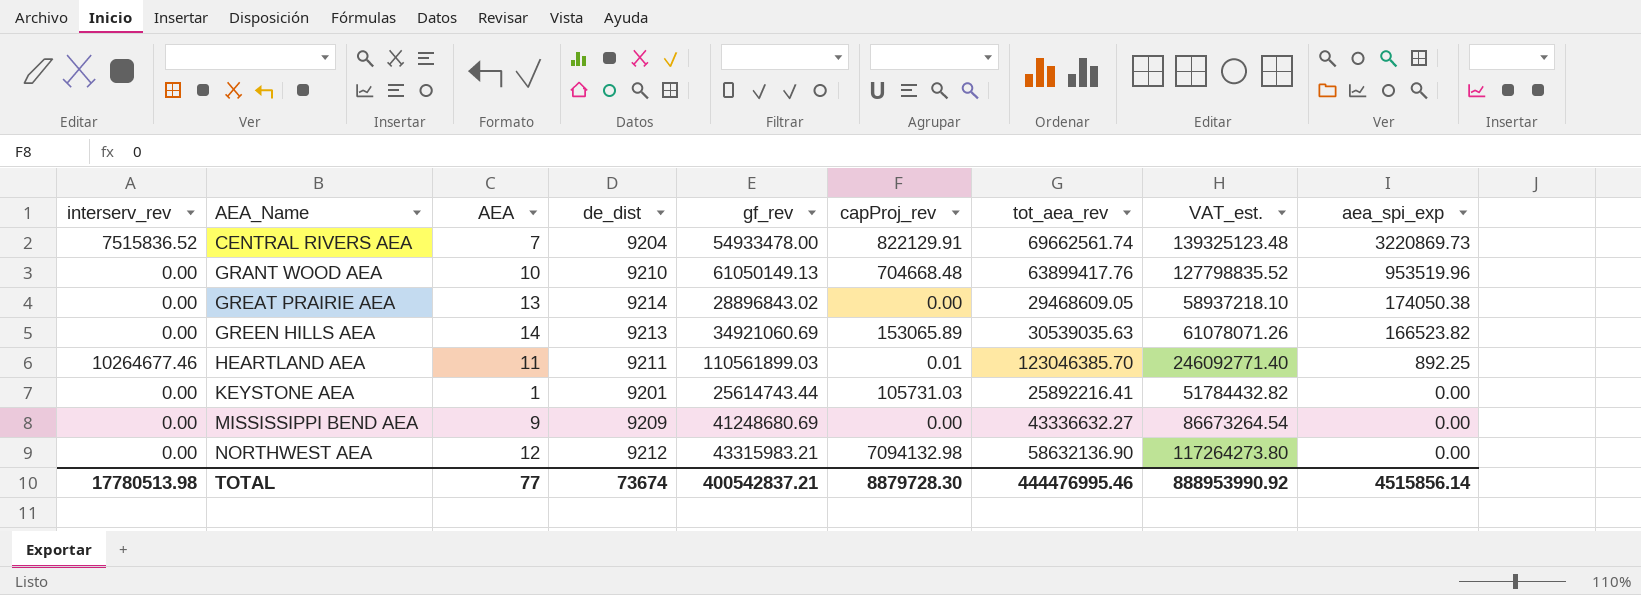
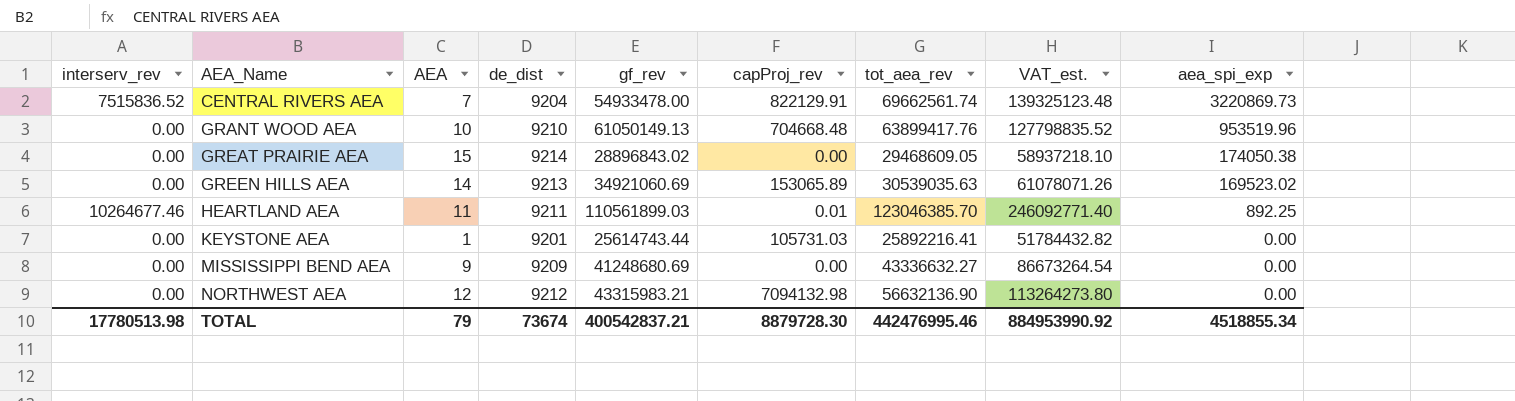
GREAT PRAIRIE AEA | AEA: 13 -> 15
GREEN HILLS AEA | aea_spi_exp: 166523.82 -> 169523.02
NORTHWEST AEA | tot_aea_rev: 58632136.90 -> 56632136.90
NORTHWEST AEA | VAT_est.: 117264273.80 -> 113264273.80
TOTAL | AEA: 77 -> 79
TOTAL | tot_aea_rev: 444476995.46 -> 442476995.46
TOTAL | VAT_est.: 888953990.92 -> 884953990.92
TOTAL | aea_spi_exp: 4515856.14 -> 4518855.34

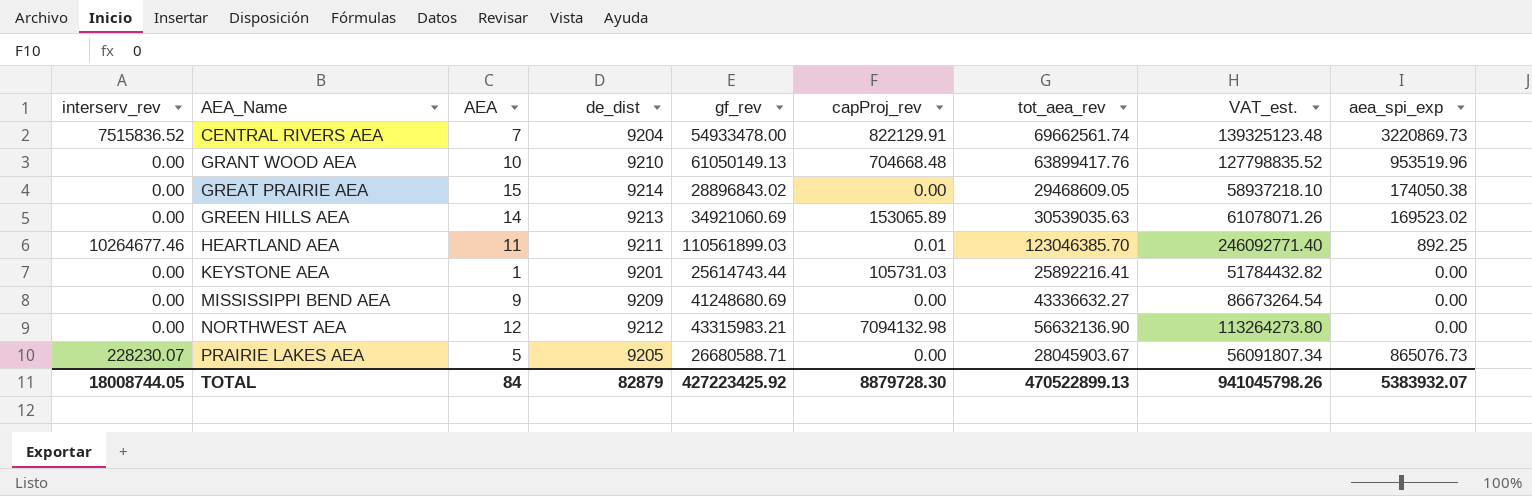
row PRAIRIE LAKES AEA: none -> 228230.07 | 5 | 9205 | 26680588.71 | 0.00 | 28045903.67 | 56091807.34 | 865076.73
TOTAL | interserv_rev: 17780513.98 -> 18008744.05
TOTAL | AEA: 79 -> 84
TOTAL | de_dist: 73674 -> 82879
TOTAL | gf_rev: 400542837.21 -> 427223425.92
TOTAL | tot_aea_rev: 442476995.46 -> 470522899.13
TOTAL | VAT_est.: 884953990.92 -> 941045798.26
TOTAL | aea_spi_exp: 4518855.34 -> 5383932.07

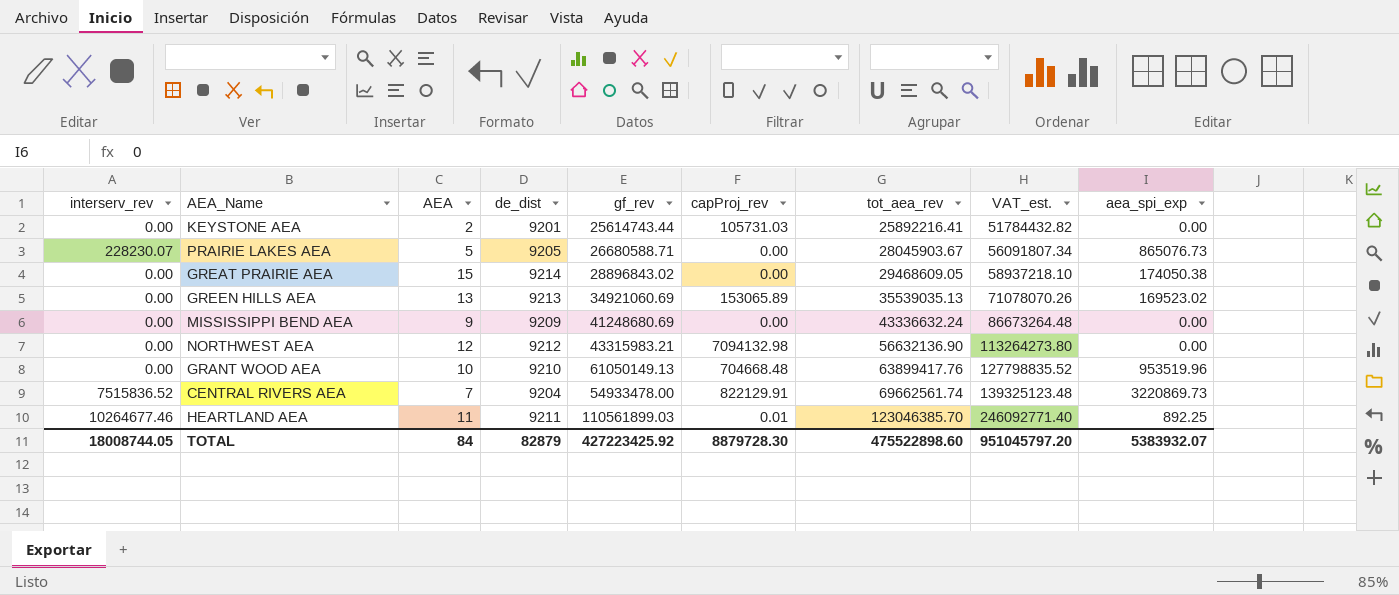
row order: AEA_Name ascending -> tot_aea_rev ascending
KEYSTONE AEA | AEA: 1 -> 2
GREEN HILLS AEA | AEA: 14 -> 13
GREEN HILLS AEA | tot_aea_rev: 30539035.63 -> 35539035.13
GREEN HILLS AEA | VAT_est.: 61078071.26 -> 71078070.26
MISSISSIPPI BEND AEA | tot_aea_rev: 43336632.27 -> 43336632.24
MISSISSIPPI BEND AEA | VAT_est.: 86673264.54 -> 86673264.48
TOTAL | tot_aea_rev: 470522899.13 -> 475522898.60
TOTAL | VAT_est.: 941045798.26 -> 951045797.20

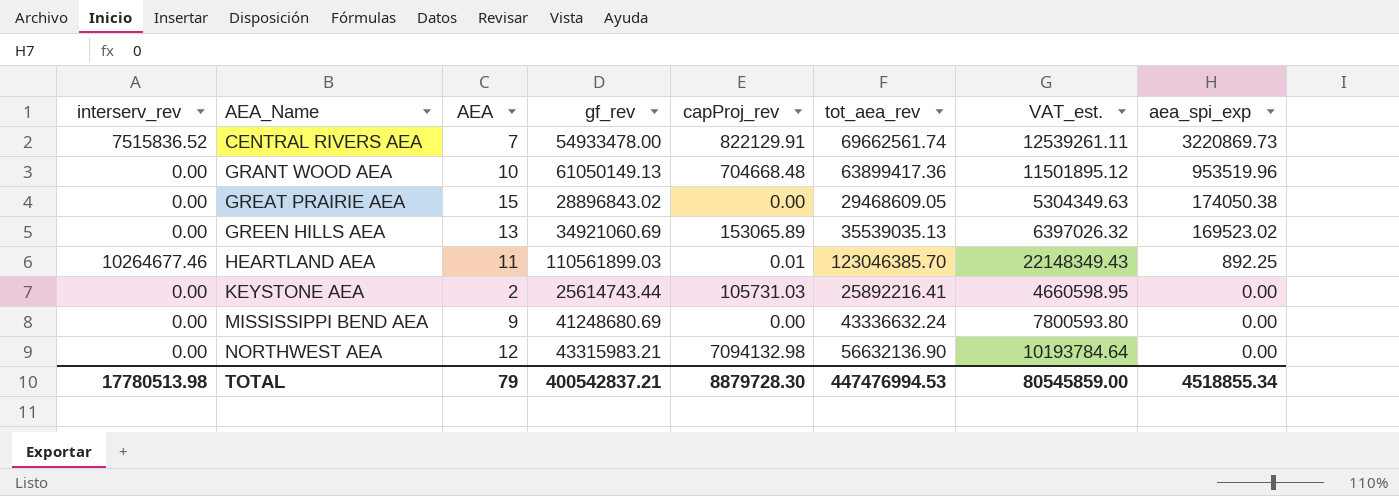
row order: tot_aea_rev ascending -> AEA_Name ascending
column de_dist | position: 4 -> none
column VAT_est. | formula: [tot_aea_rev] * 2 -> [tot_aea_rev] * 0.18
row PRAIRIE LAKES AEA: 228230.07 | 5 | 9205 | 26680588.71 | 0.00 | 28045903.67 | 56091807.34 | 865076.73 -> none
GRANT WOOD AEA | tot_aea_rev: 63899417.76 -> 63899417.36
TOTAL | interserv_rev: 18008744.05 -> 17780513.98
TOTAL | AEA: 84 -> 79
TOTAL | gf_rev: 427223425.92 -> 400542837.21
TOTAL | tot_aea_rev: 475522898.60 -> 447476994.53
TOTAL | VAT_est.: 951045797.20 -> 80545859.00
TOTAL | aea_spi_exp: 5383932.07 -> 4518855.34

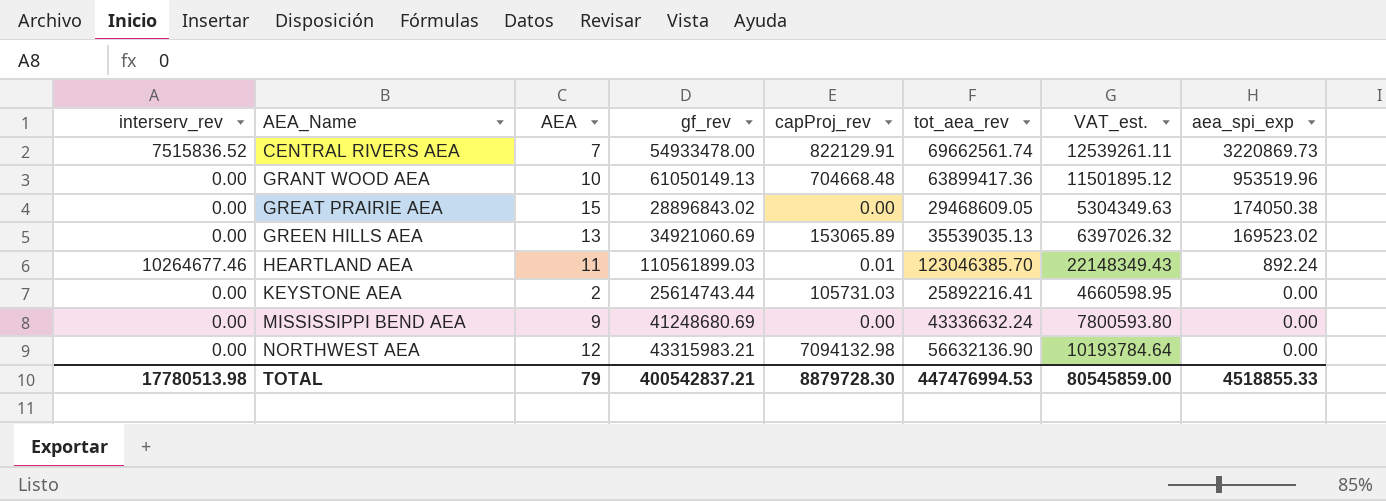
HEARTLAND AEA | aea_spi_exp: 892.25 -> 892.24
TOTAL | aea_spi_exp: 4518855.34 -> 4518855.33

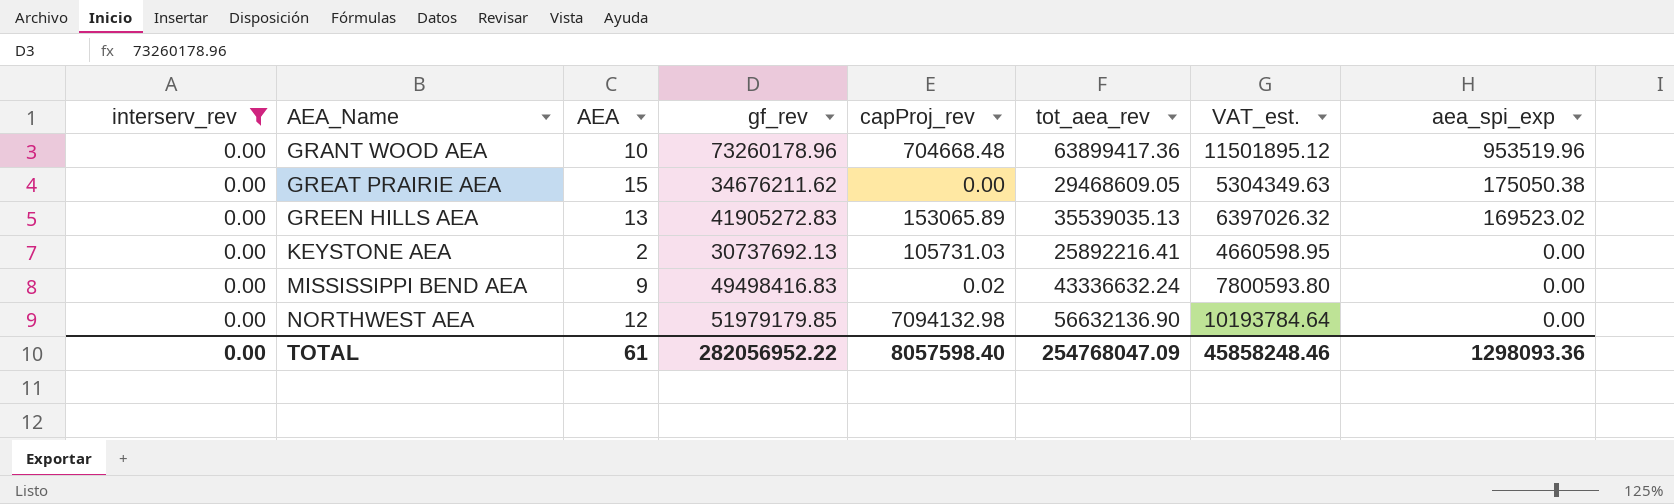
filter: none -> interserv_rev = 0.00
GRANT WOOD AEA | gf_rev: 61050149.13 -> 73260178.96
GREAT PRAIRIE AEA | gf_rev: 28896843.02 -> 34676211.62
GREAT PRAIRIE AEA | aea_spi_exp: 174050.38 -> 175050.38
GREEN HILLS AEA | gf_rev: 34921060.69 -> 41905272.83
KEYSTONE AEA | gf_rev: 25614743.44 -> 30737692.13
MISSISSIPPI BEND AEA | gf_rev: 41248680.69 -> 49498416.83
MISSISSIPPI BEND AEA | capProj_rev: 0.00 -> 0.02
NORTHWEST AEA | gf_rev: 43315983.21 -> 51979179.85
TOTAL | interserv_rev: 17780513.98 -> 0.00
TOTAL | AEA: 79 -> 61
TOTAL | gf_rev: 400542837.21 -> 282056952.22
TOTAL | capProj_rev: 8879728.30 -> 8057598.40
TOTAL | tot_aea_rev: 447476994.53 -> 254768047.09
TOTAL | VAT_est.: 80545859.00 -> 45858248.46
TOTAL | aea_spi_exp: 4518855.33 -> 1298093.36

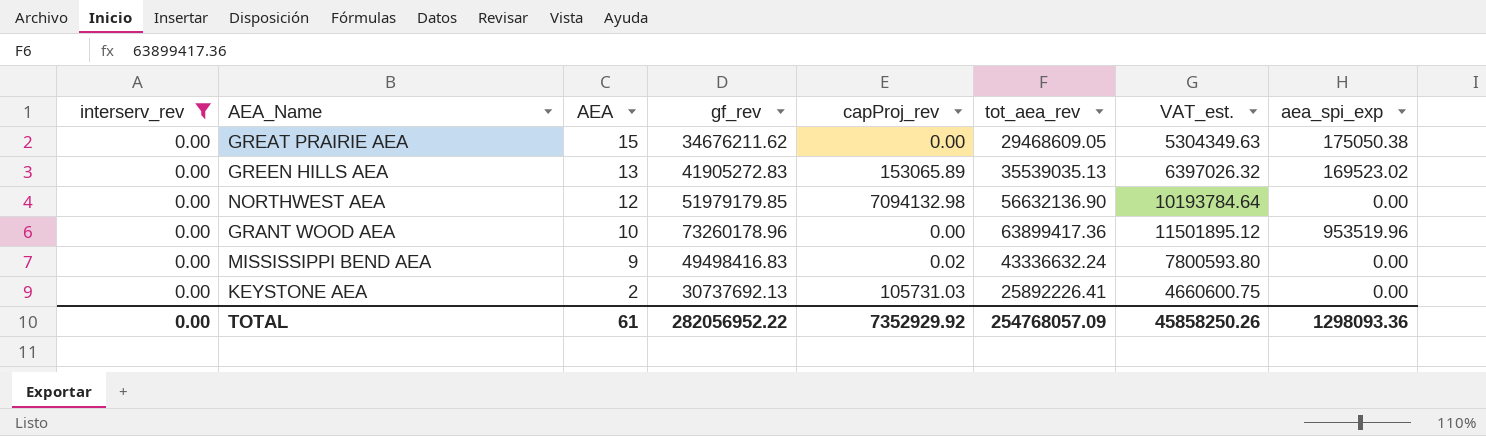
row order: AEA_Name ascending -> AEA descending
GRANT WOOD AEA | capProj_rev: 704668.48 -> 0.00
KEYSTONE AEA | tot_aea_rev: 25892216.41 -> 25892226.41
KEYSTONE AEA | VAT_est.: 4660598.95 -> 4660600.75
TOTAL | capProj_rev: 8057598.40 -> 7352929.92
TOTAL | tot_aea_rev: 254768047.09 -> 254768057.09
TOTAL | VAT_est.: 45858248.46 -> 45858250.26

